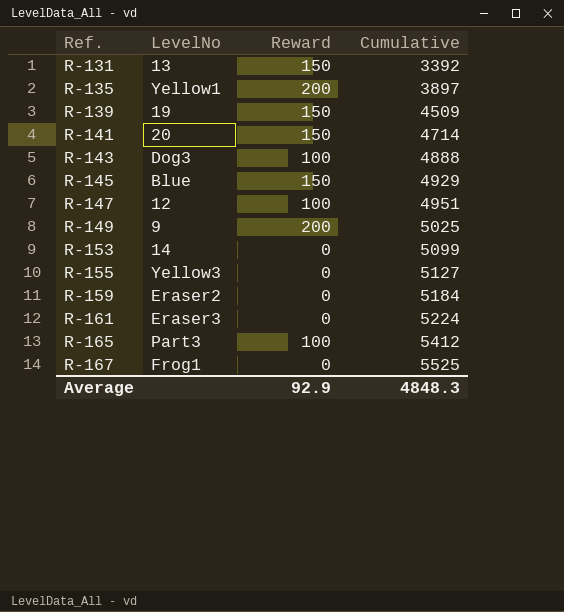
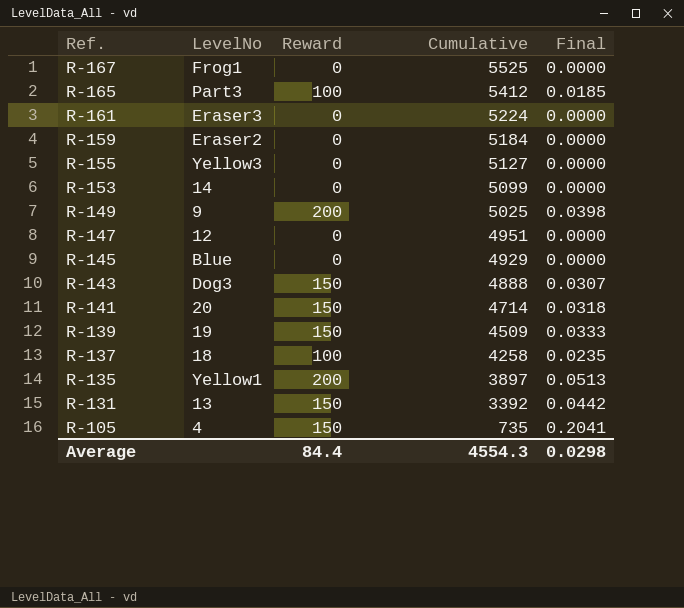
row order: Ref. ascending -> Ref. descending
column Final | formula: none -> [Reward] / [Cumulative]
R-147 | Reward: 100 -> 0
R-145 | Reward: 150 -> 0
R-143 | Reward: 100 -> 150
row R-137: none -> 18 | 100 | 4258 | 0.0235
row R-105: none -> 4 | 150 | 735 | 0.2041
Average | Reward: 92.9 -> 84.4
Average | Cumulative: 4848.3 -> 4554.3

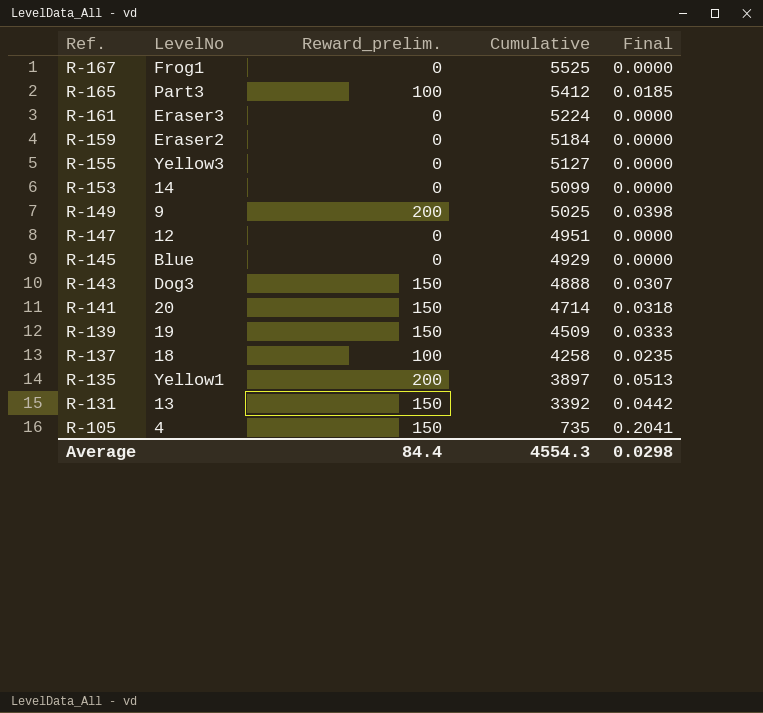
column name: Reward -> Reward_prelim.

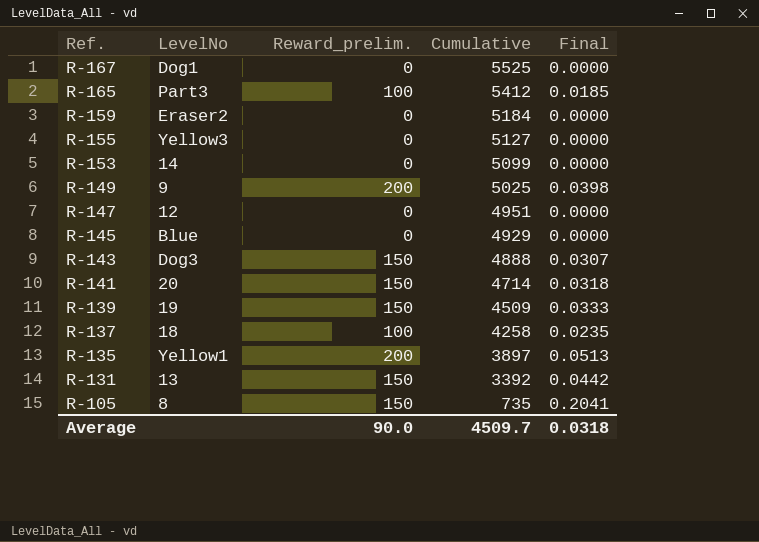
row R-161: Eraser3 | 0 | 5224 | 0.0000 -> none
R-167 | LevelNo: Frog1 -> Dog1
R-105 | LevelNo: 4 -> 8
Average | Reward_prelim.: 84.4 -> 90.0
Average | Cumulative: 4554.3 -> 4509.7
Average | Final: 0.0298 -> 0.0318

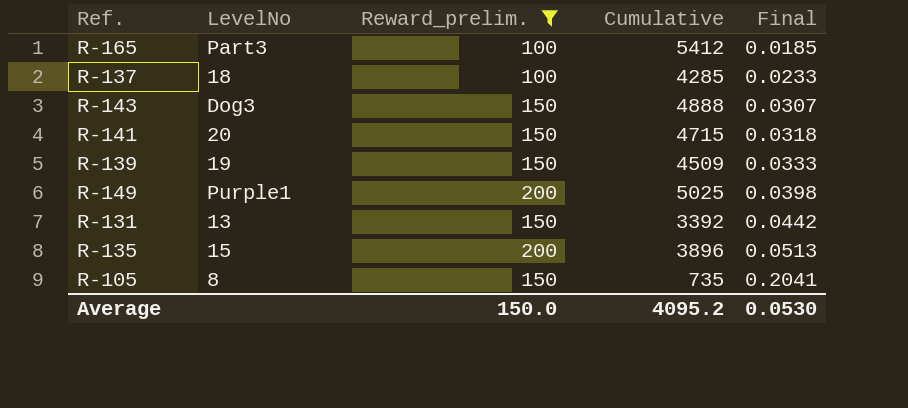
filter: none -> Reward_prelim. != 0
row order: Ref. descending -> Final ascending
R-137 | Cumulative: 4258 -> 4285
R-137 | Final: 0.0235 -> 0.0233
R-141 | Cumulative: 4714 -> 4715
R-149 | LevelNo: 9 -> Purple1
R-135 | LevelNo: Yellow1 -> 15
R-135 | Cumulative: 3897 -> 3896
Average | Reward_prelim.: 90.0 -> 150.0
Average | Cumulative: 4509.7 -> 4095.2
Average | Final: 0.0318 -> 0.0530

